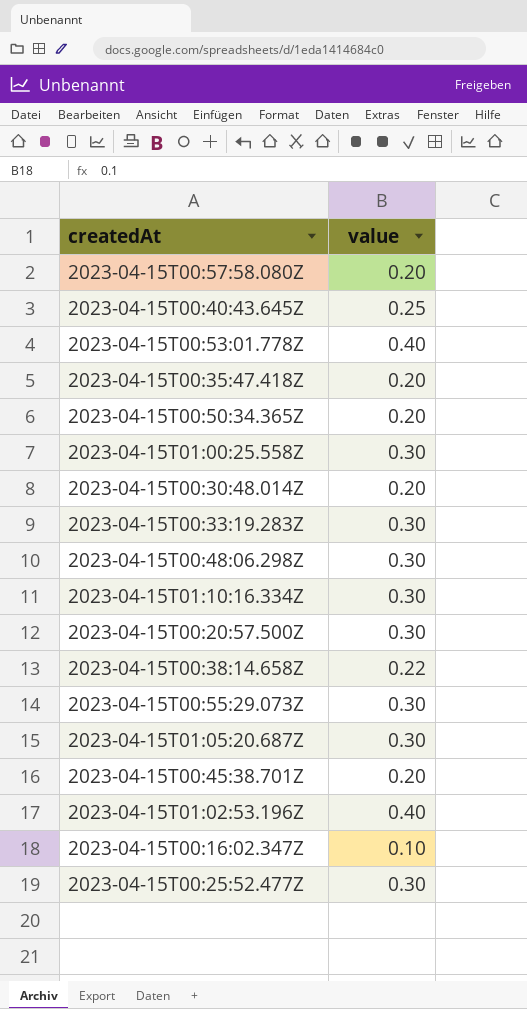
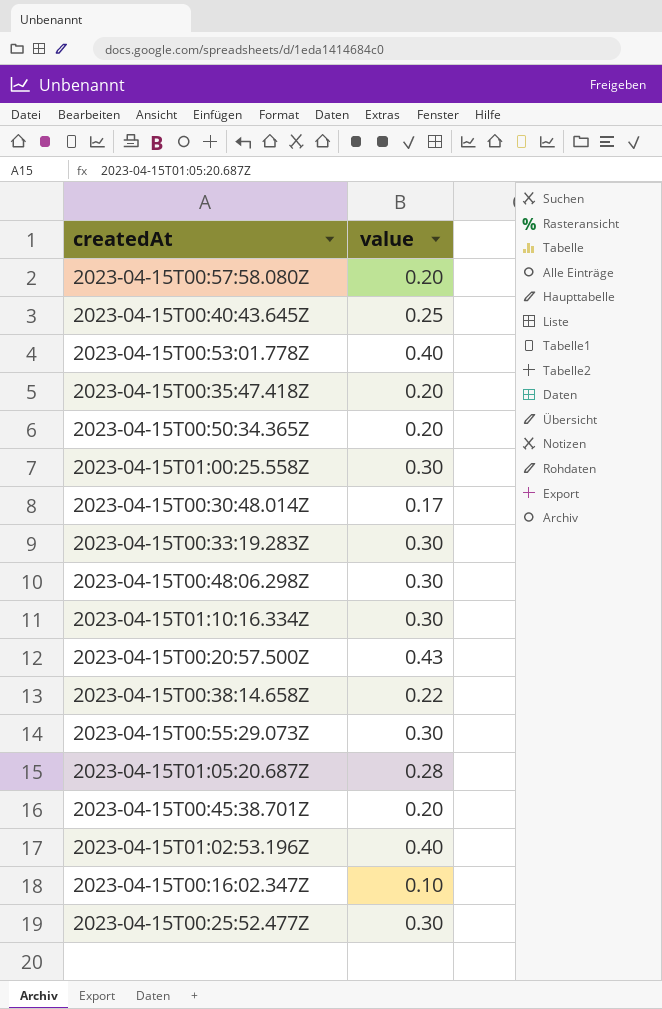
2023-04-15T00:30:48.014Z | value: 0.20 -> 0.17
2023-04-15T00:20:57.500Z | value: 0.30 -> 0.43
2023-04-15T01:05:20.687Z | value: 0.30 -> 0.28

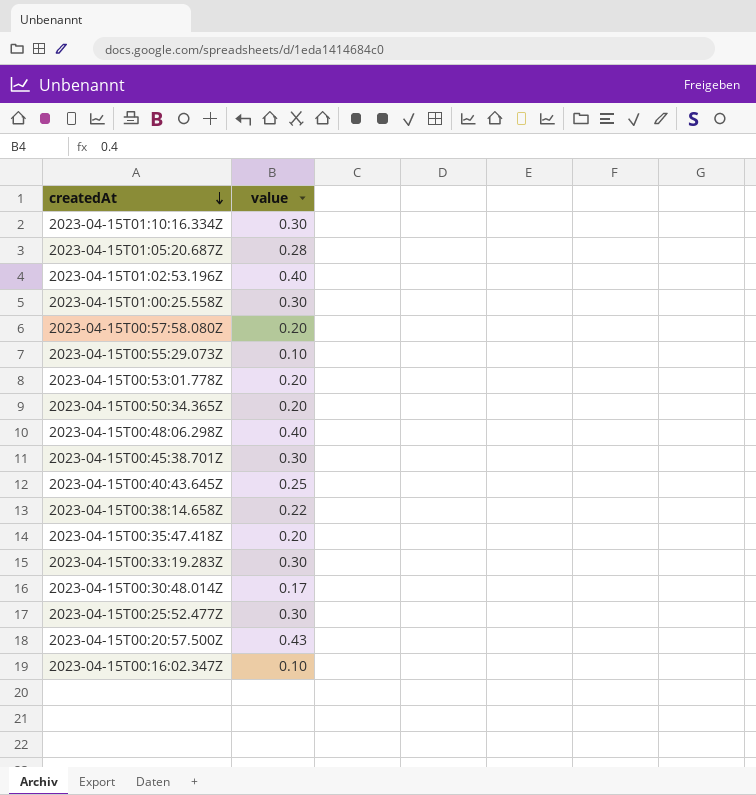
row order: none -> createdAt descending
2023-04-15T00:55:29.073Z | value: 0.30 -> 0.10
2023-04-15T00:53:01.778Z | value: 0.40 -> 0.20
2023-04-15T00:48:06.298Z | value: 0.30 -> 0.40
2023-04-15T00:45:38.701Z | value: 0.20 -> 0.30

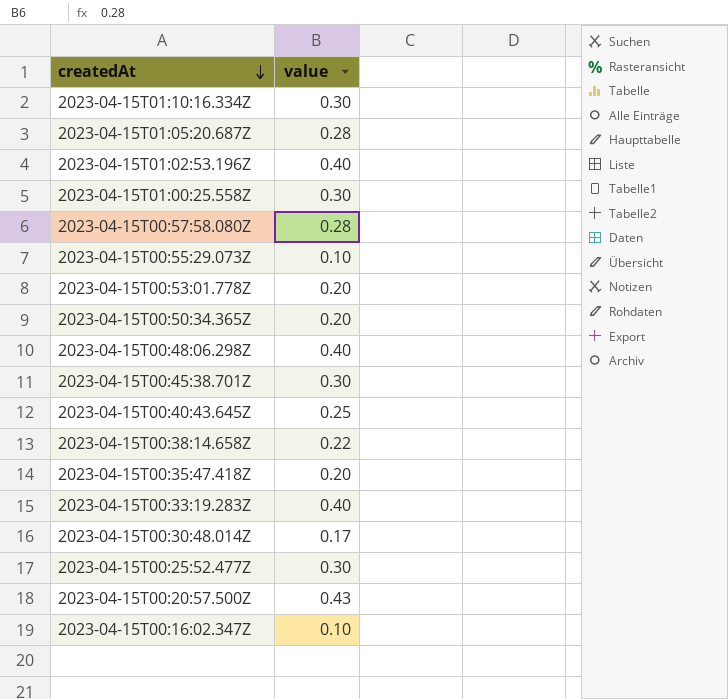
2023-04-15T00:57:58.080Z | value: 0.20 -> 0.28
2023-04-15T00:33:19.283Z | value: 0.30 -> 0.40

